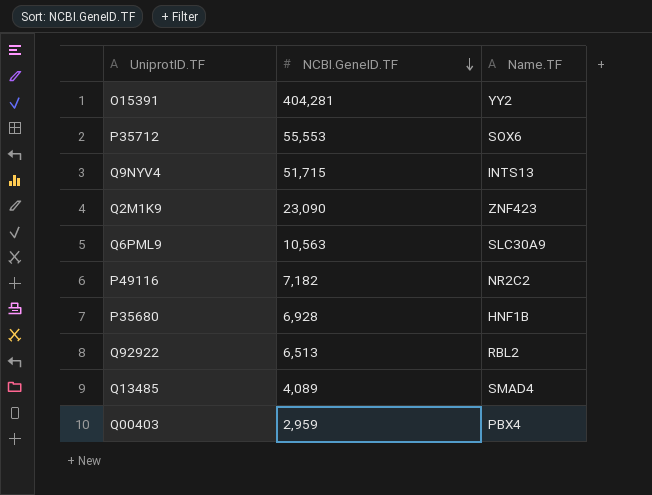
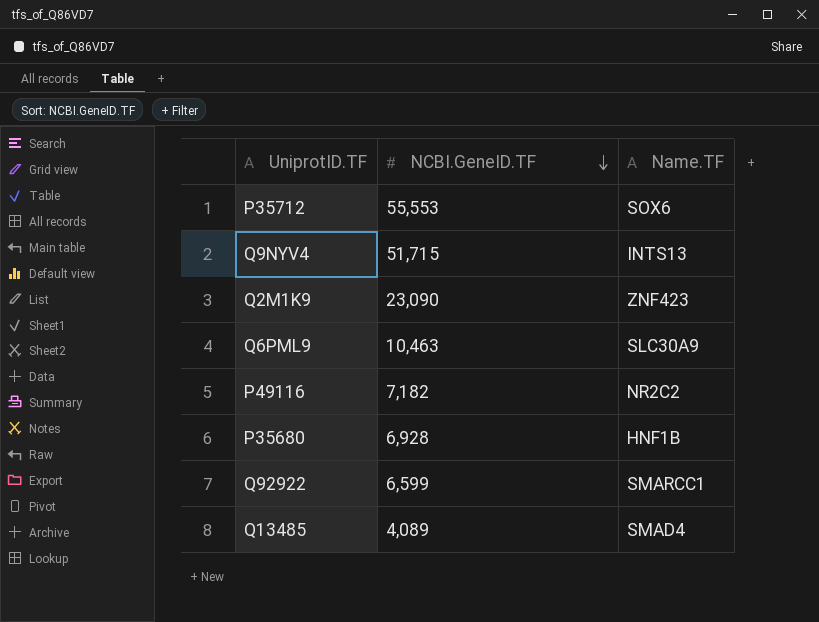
row O15391: 404,281 | YY2 -> none
row Q00403: 2,959 | PBX4 -> none
Q6PML9 | NCBI.GeneID.TF: 10,563 -> 10,463
Q92922 | NCBI.GeneID.TF: 6,513 -> 6,599
Q92922 | Name.TF: RBL2 -> SMARCC1

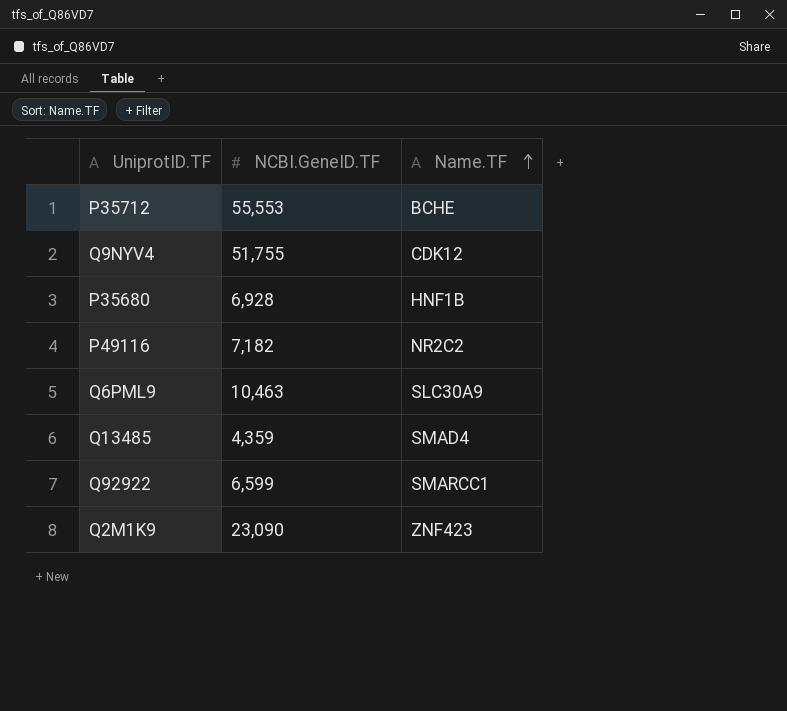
row order: NCBI.GeneID.TF descending -> Name.TF ascending
P35712 | Name.TF: SOX6 -> BCHE
Q9NYV4 | NCBI.GeneID.TF: 51,715 -> 51,755
Q9NYV4 | Name.TF: INTS13 -> CDK12
Q13485 | NCBI.GeneID.TF: 4,089 -> 4,359

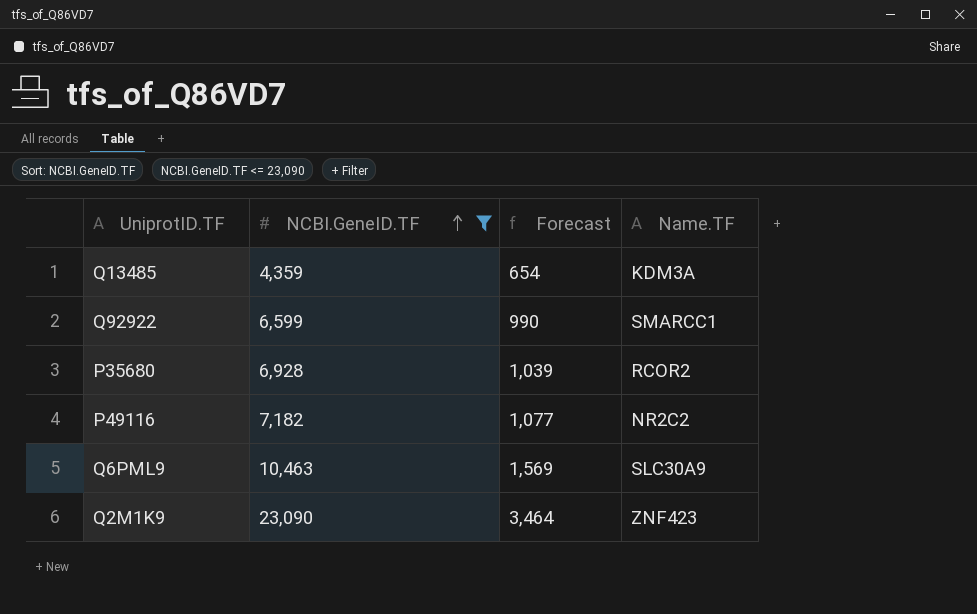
filter: none -> NCBI.GeneID.TF <= 23,090
row order: Name.TF ascending -> NCBI.GeneID.TF ascending
column Forecast | formula: none -> [NCBI.GeneID.TF] * 0.15
Q13485 | Name.TF: SMAD4 -> KDM3A
P35680 | Name.TF: HNF1B -> RCOR2

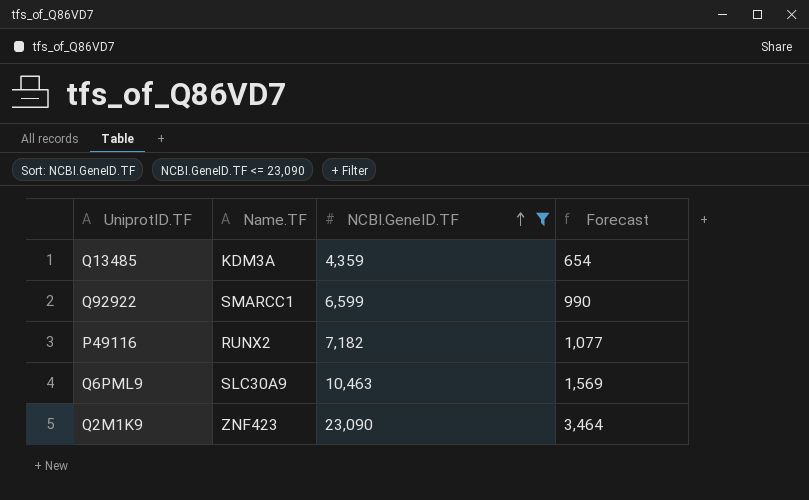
column Name.TF | position: 4 -> 2
row P35680: 6,928 | 1,039 | RCOR2 -> none
P49116 | Name.TF: NR2C2 -> RUNX2

